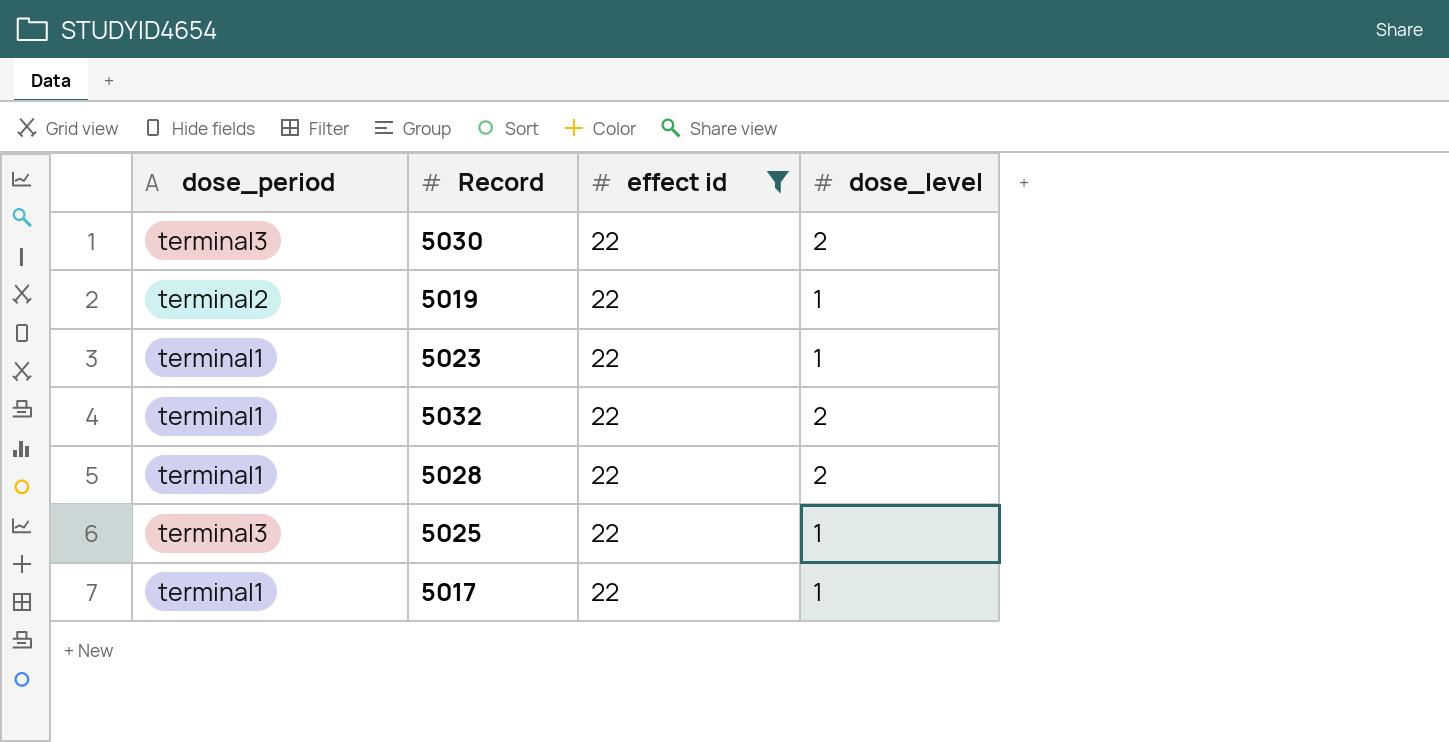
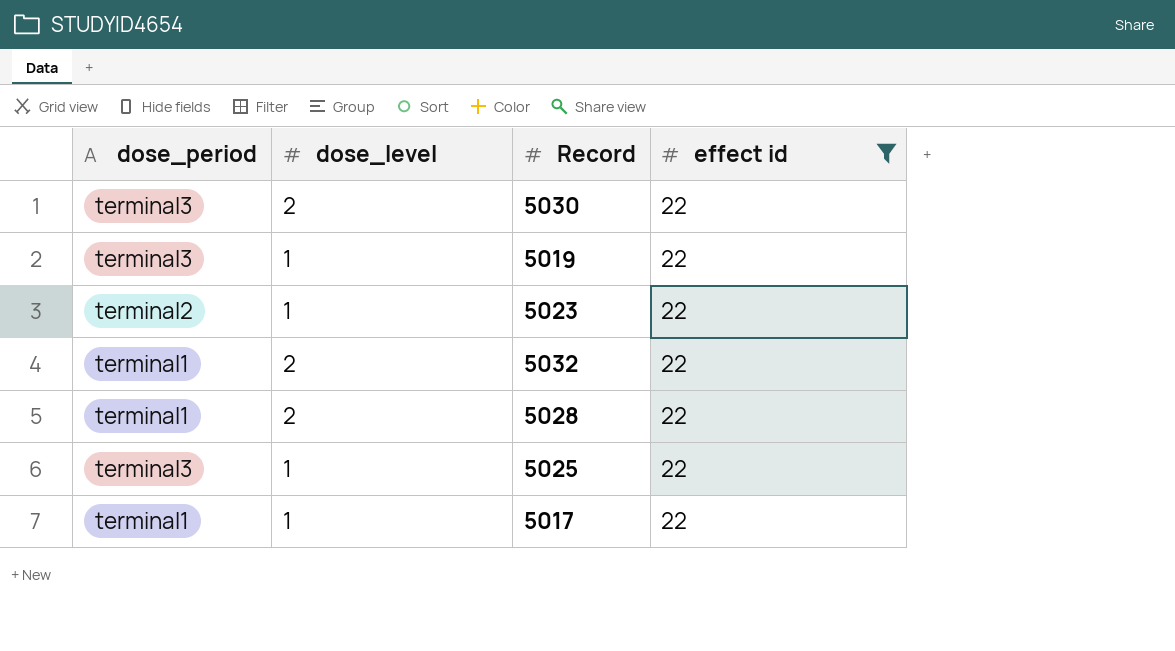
column dose_level | position: 4 -> 2
5019 | dose_period: terminal2 -> terminal3
5023 | dose_period: terminal1 -> terminal2

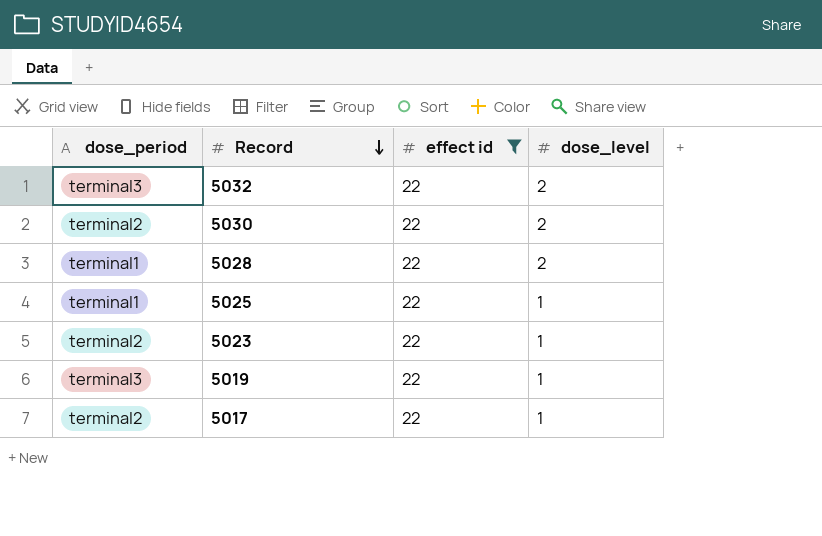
row order: none -> Record descending
column dose_level | position: 2 -> 4
5032 | dose_period: terminal1 -> terminal3
5030 | dose_period: terminal3 -> terminal2
5025 | dose_period: terminal3 -> terminal1
5017 | dose_period: terminal1 -> terminal2

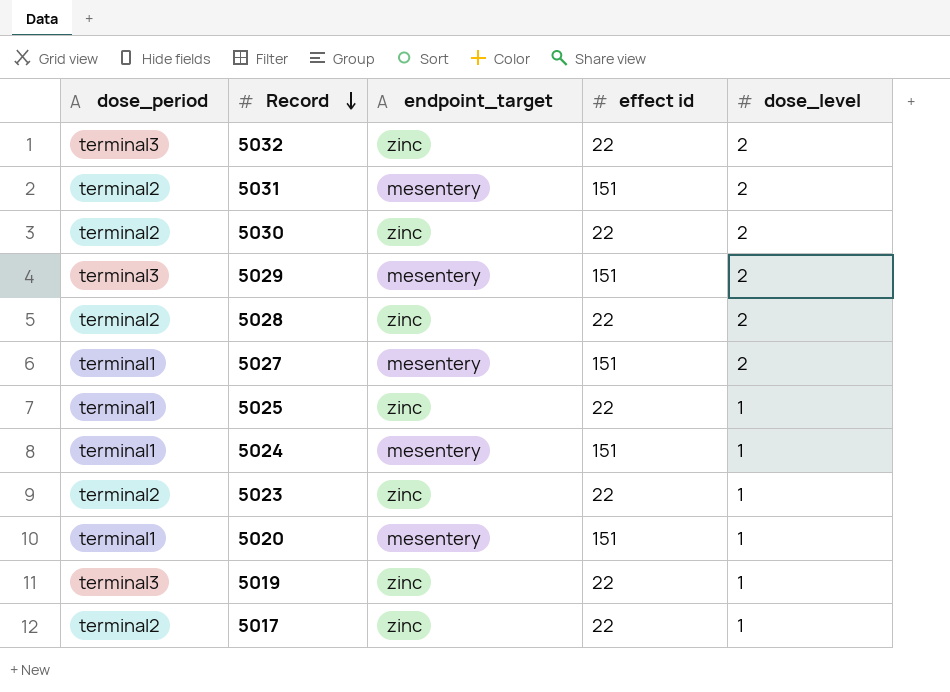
filter: effect id = 22 -> none
column endpoint_target | position: none -> 3
5028 | dose_period: terminal1 -> terminal2

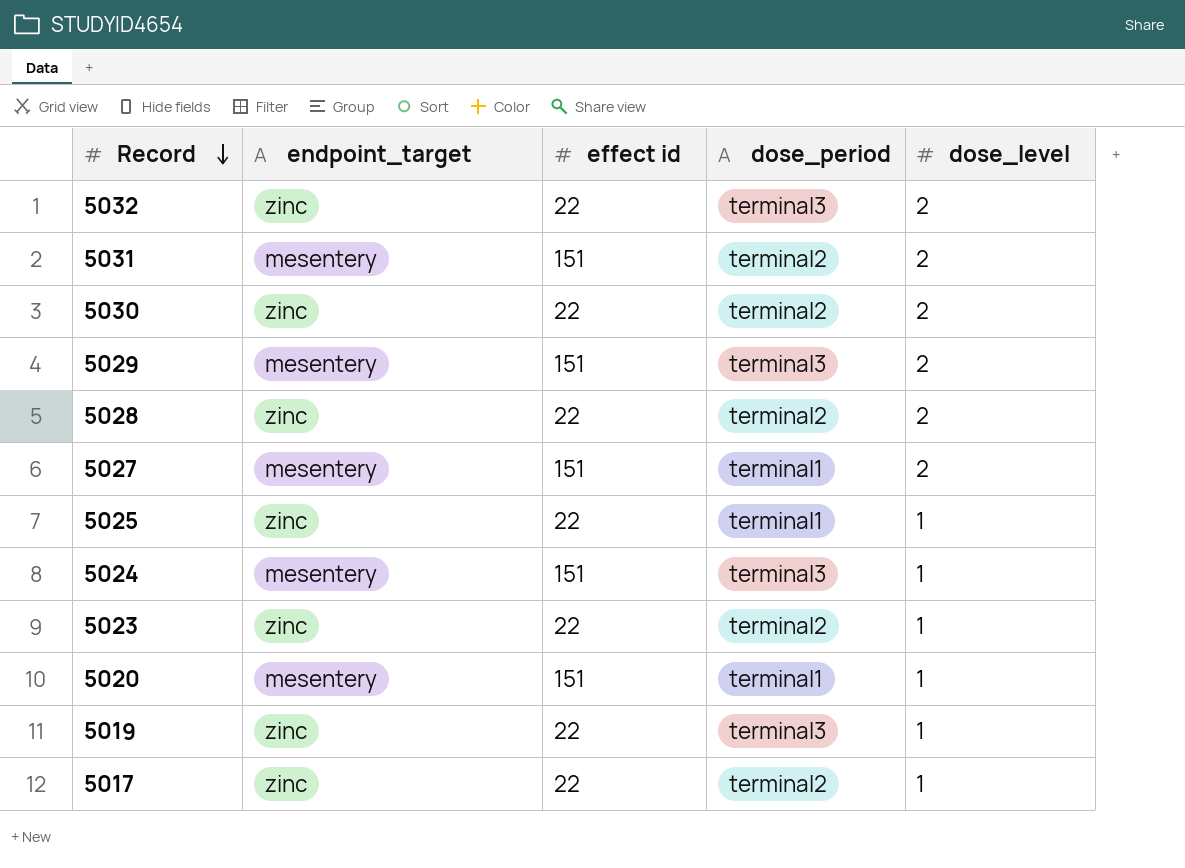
column dose_period | position: 1 -> 4
5024 | dose_period: terminal1 -> terminal3

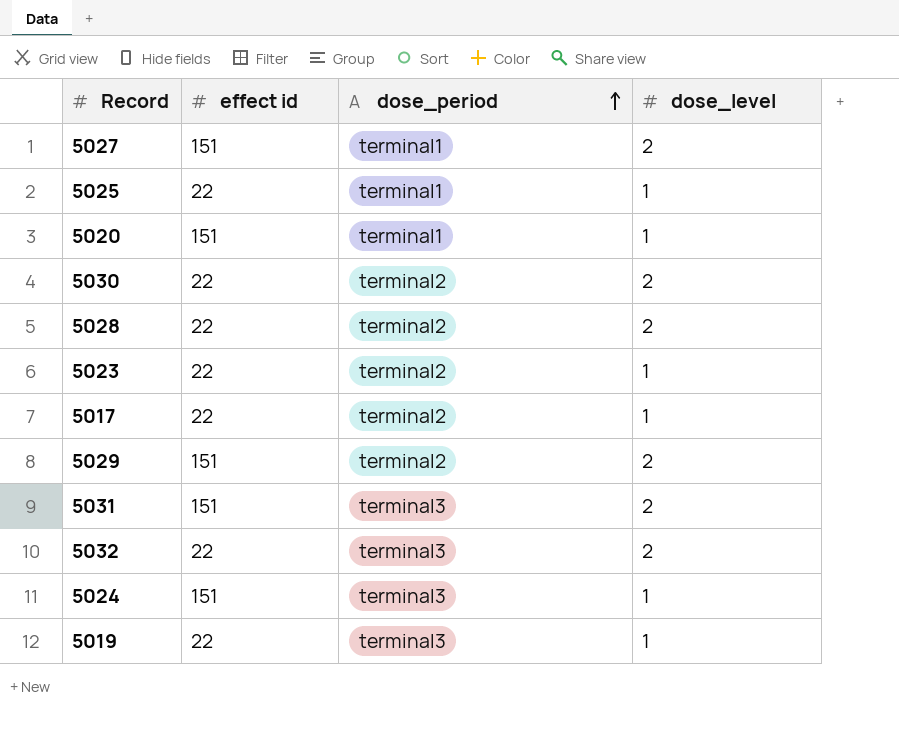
row order: Record descending -> dose_period ascending
column endpoint_target | position: 2 -> none
5029 | dose_period: terminal3 -> terminal2
5031 | dose_period: terminal2 -> terminal3

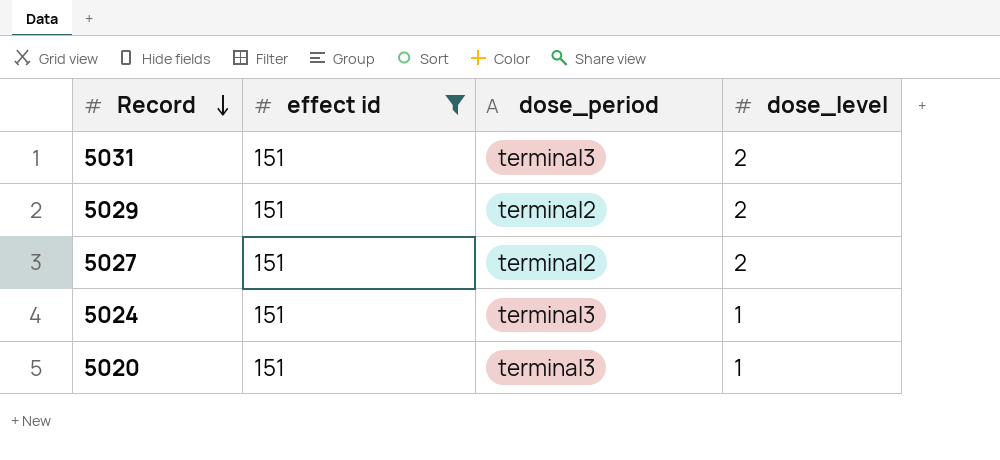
filter: none -> effect id = 151
row order: dose_period ascending -> Record descending
5027 | dose_period: terminal1 -> terminal2
5020 | dose_period: terminal1 -> terminal3

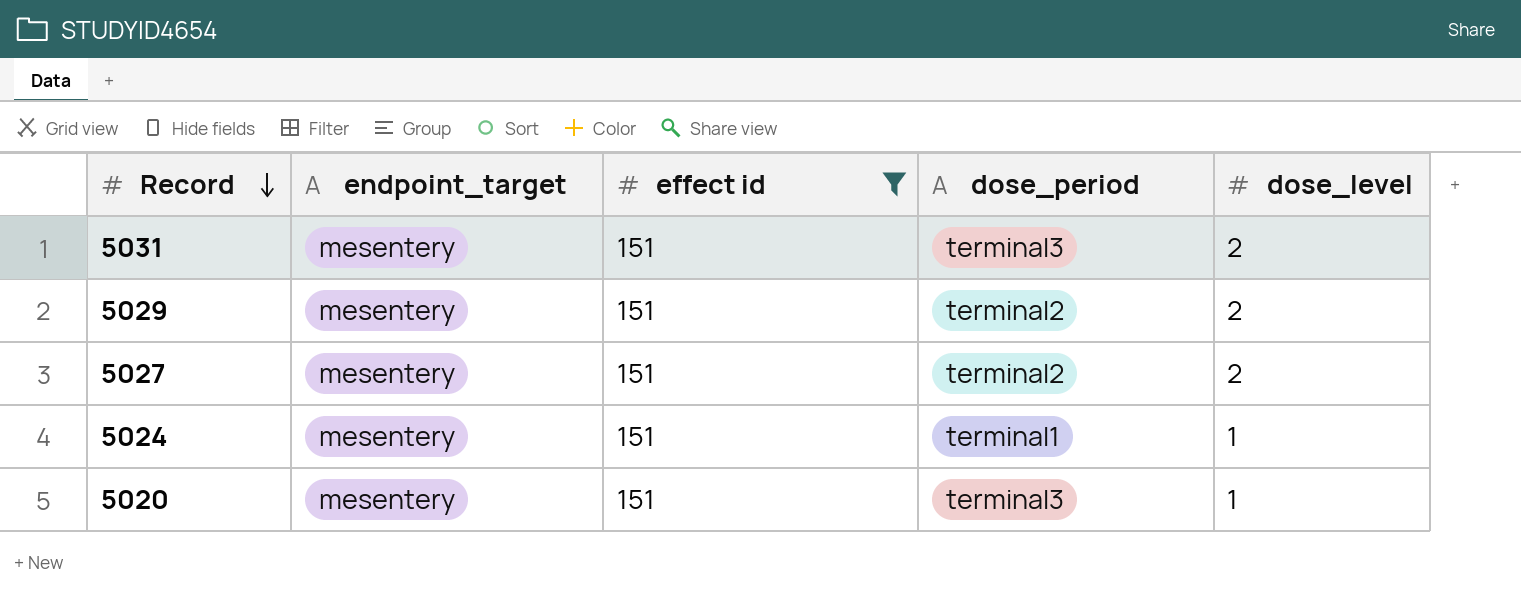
column endpoint_target | position: none -> 2
5024 | dose_period: terminal3 -> terminal1

